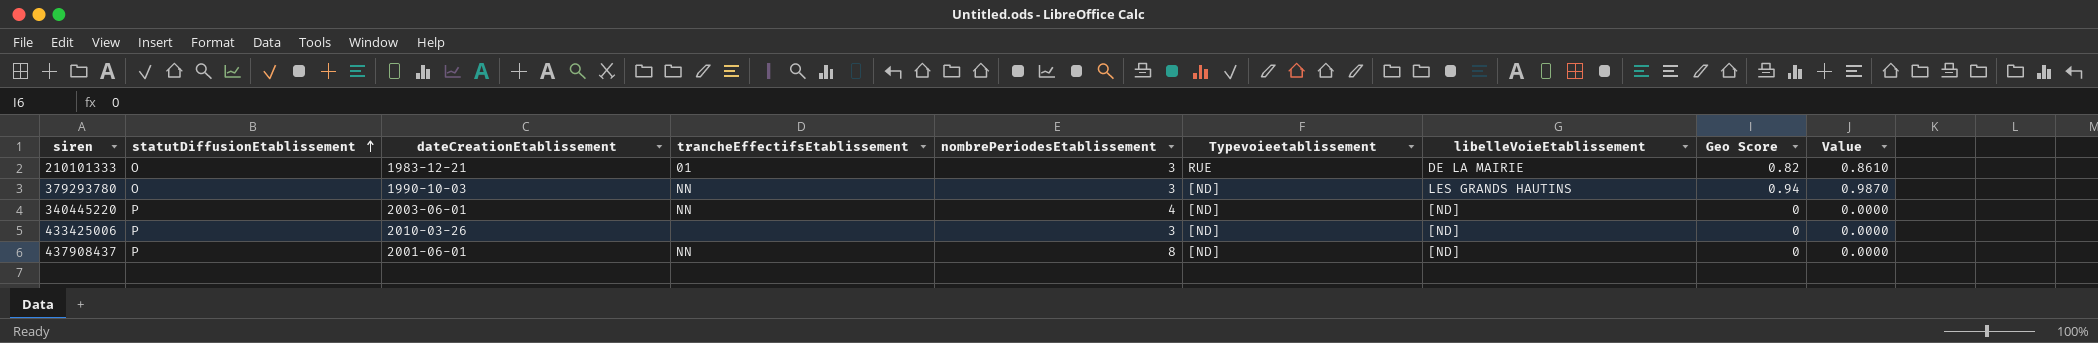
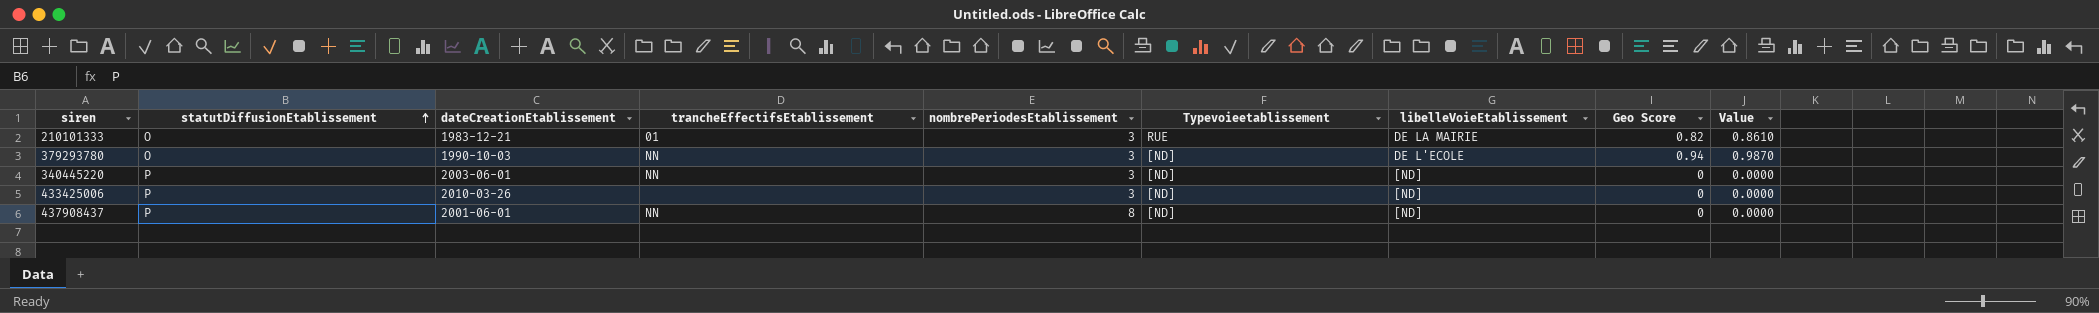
379293780 | libelleVoieEtablissement: LES GRANDS HAUTINS -> DE L'ECOLE
340445220 | nombrePeriodesEtablissement: 4 -> 3

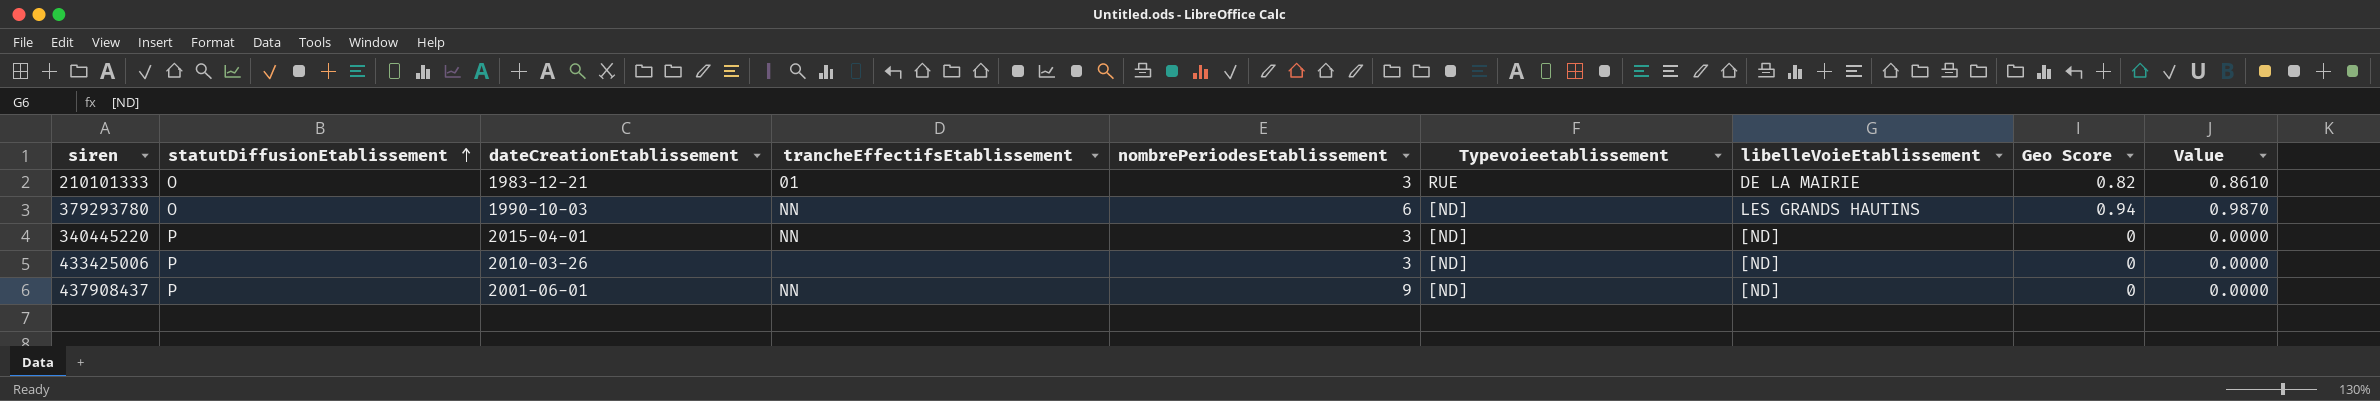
379293780 | nombrePeriodesEtablissement: 3 -> 6
379293780 | libelleVoieEtablissement: DE L'ECOLE -> LES GRANDS HAUTINS
340445220 | dateCreationEtablissement: 2003-06-01 -> 2015-04-01
437908437 | nombrePeriodesEtablissement: 8 -> 9

